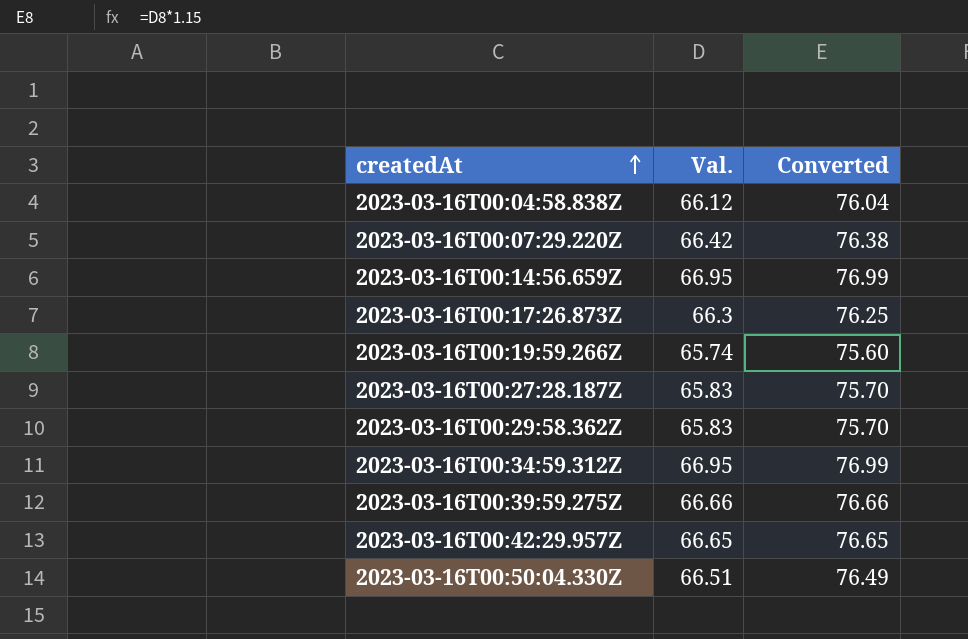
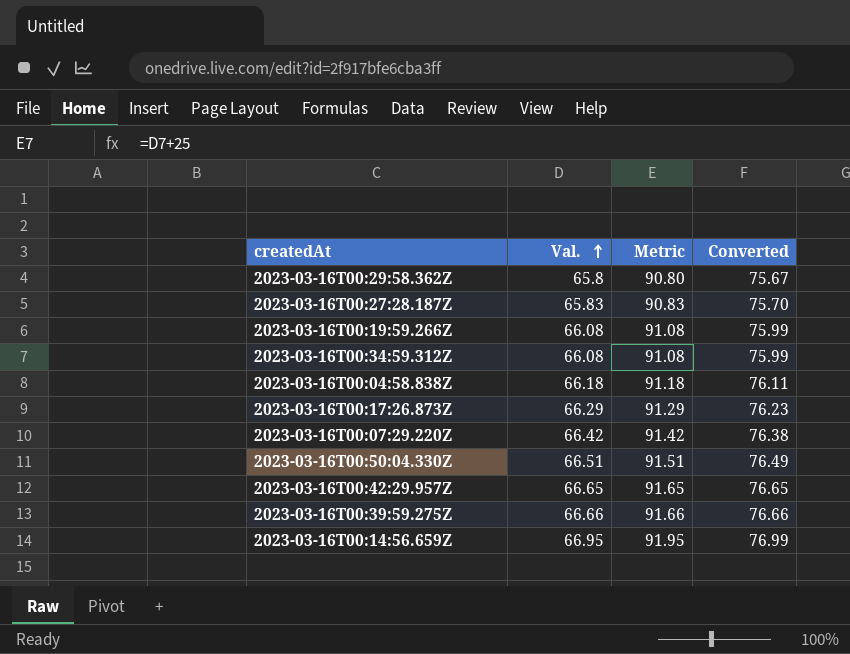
row order: createdAt ascending -> Val. ascending
column Metric | formula: none -> [Val.] + 25
2023-03-16T00:29:58.362Z | Val.: 65.83 -> 65.8
2023-03-16T00:29:58.362Z | Converted: 75.70 -> 75.67
2023-03-16T00:19:59.266Z | Val.: 65.74 -> 66.08
2023-03-16T00:19:59.266Z | Converted: 75.60 -> 75.99
2023-03-16T00:34:59.312Z | Val.: 66.95 -> 66.08
2023-03-16T00:34:59.312Z | Converted: 76.99 -> 75.99
2023-03-16T00:04:58.838Z | Val.: 66.12 -> 66.18
2023-03-16T00:04:58.838Z | Converted: 76.04 -> 76.11
2023-03-16T00:17:26.873Z | Val.: 66.3 -> 66.29
2023-03-16T00:17:26.873Z | Converted: 76.25 -> 76.23

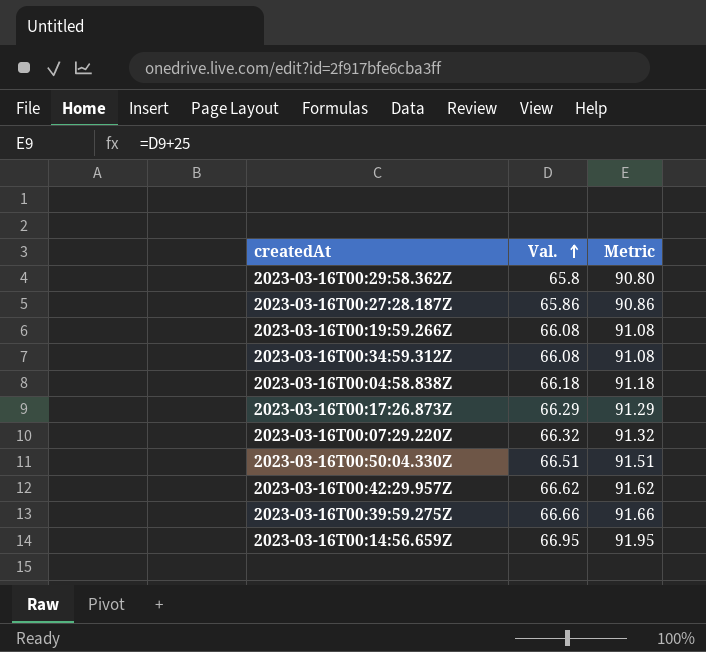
column Converted | formula: [Val.] * 1.15 -> none
2023-03-16T00:27:28.187Z | Val.: 65.83 -> 65.86
2023-03-16T00:27:28.187Z | Metric: 90.83 -> 90.86
2023-03-16T00:07:29.220Z | Val.: 66.42 -> 66.32
2023-03-16T00:07:29.220Z | Metric: 91.42 -> 91.32
2023-03-16T00:42:29.957Z | Val.: 66.65 -> 66.62
2023-03-16T00:42:29.957Z | Metric: 91.65 -> 91.62

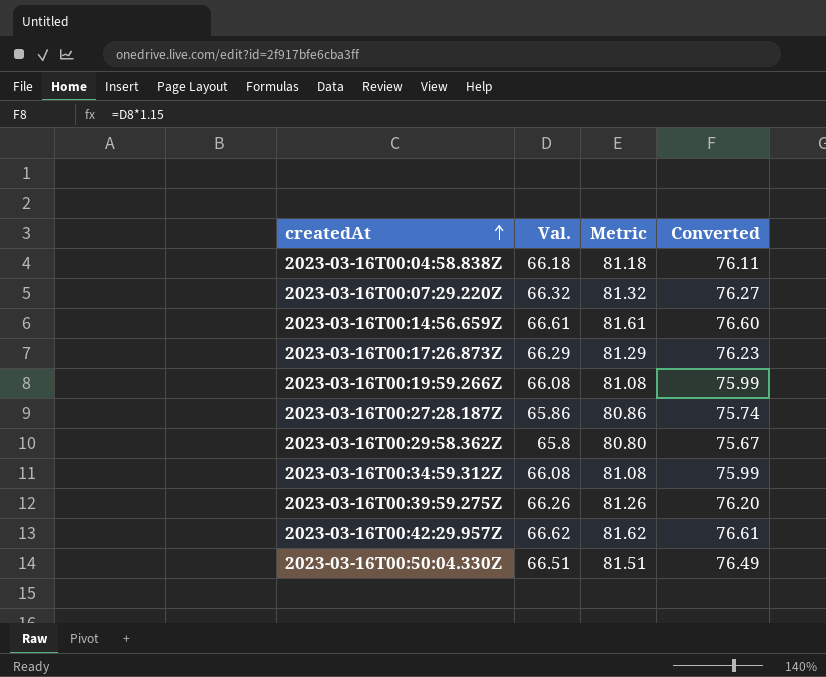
row order: Val. ascending -> createdAt ascending
column Metric | formula: [Val.] + 25 -> [Val.] + 15
column Converted | formula: none -> [Val.] * 1.15
2023-03-16T00:14:56.659Z | Val.: 66.95 -> 66.61
2023-03-16T00:39:59.275Z | Val.: 66.66 -> 66.26

